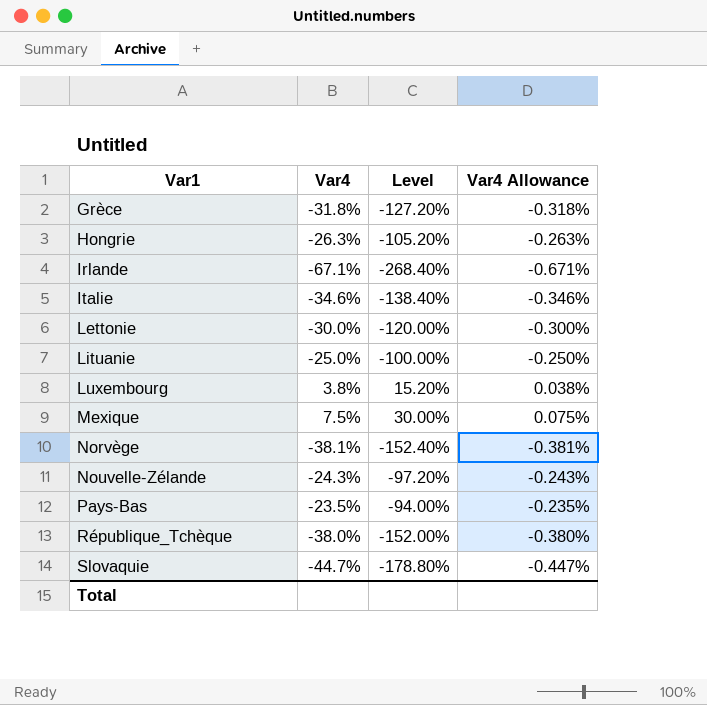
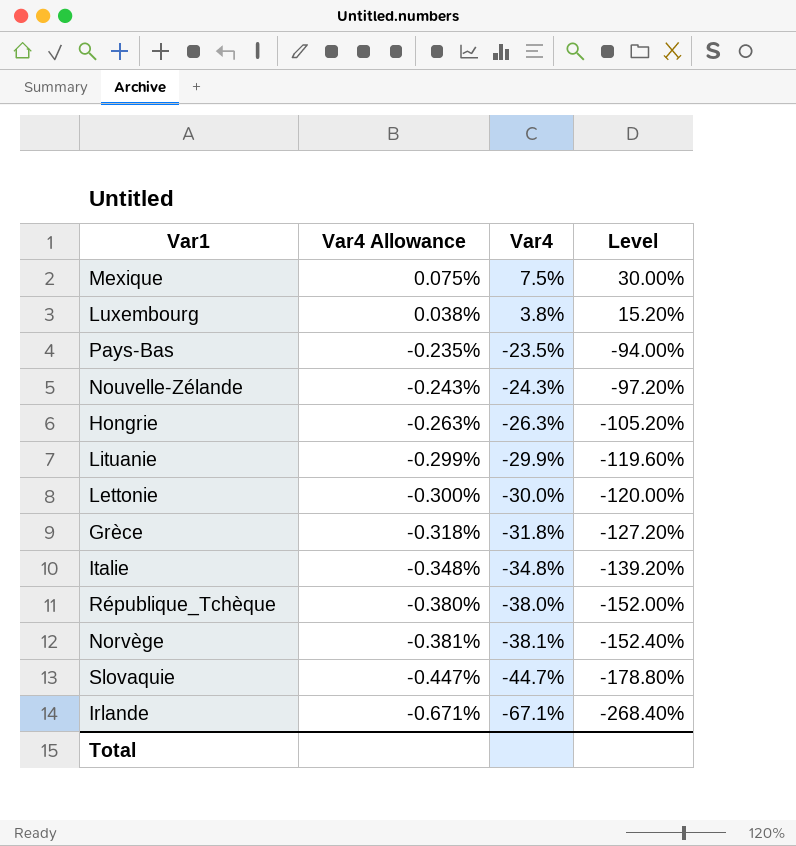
row order: Var1 ascending -> Var4 Allowance descending
column Var4 Allowance | position: 4 -> 2
Lituanie | Var4 Allowance: -0.250% -> -0.299%
Lituanie | Var4: -25.0% -> -29.9%
Lituanie | Level: -100.00% -> -119.60%
Italie | Var4 Allowance: -0.346% -> -0.348%
Italie | Var4: -34.6% -> -34.8%
Italie | Level: -138.40% -> -139.20%

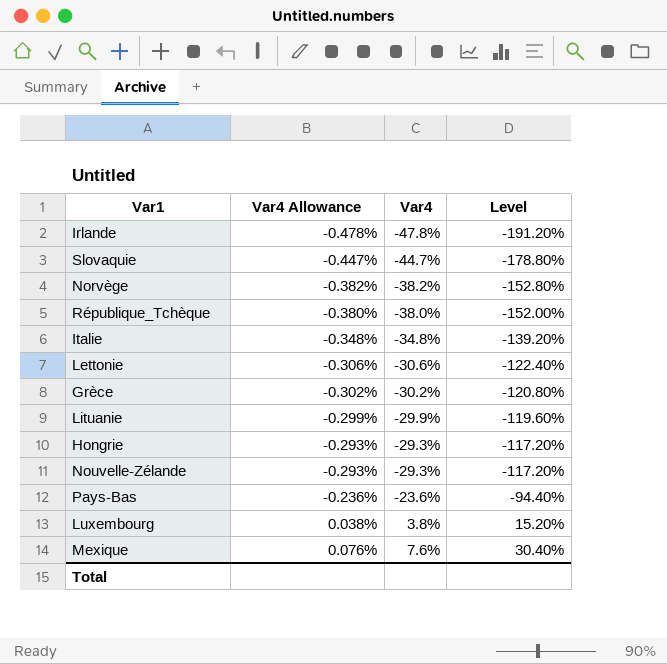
row order: Var4 Allowance descending -> Var4 Allowance ascending
Irlande | Var4 Allowance: -0.671% -> -0.478%
Irlande | Var4: -67.1% -> -47.8%
Irlande | Level: -268.40% -> -191.20%
Norvège | Var4 Allowance: -0.381% -> -0.382%
Norvège | Var4: -38.1% -> -38.2%
Norvège | Level: -152.40% -> -152.80%
Lettonie | Var4 Allowance: -0.300% -> -0.306%
Lettonie | Var4: -30.0% -> -30.6%
Lettonie | Level: -120.00% -> -122.40%
Grèce | Var4 Allowance: -0.318% -> -0.302%
Grèce | Var4: -31.8% -> -30.2%
Grèce | Level: -127.20% -> -120.80%
Hongrie | Var4 Allowance: -0.263% -> -0.293%
Hongrie | Var4: -26.3% -> -29.3%
Hongrie | Level: -105.20% -> -117.20%
Nouvelle-Zélande | Var4 Allowance: -0.243% -> -0.293%
Nouvelle-Zélande | Var4: -24.3% -> -29.3%
Nouvelle-Zélande | Level: -97.20% -> -117.20%
Pays-Bas | Var4 Allowance: -0.235% -> -0.236%
Pays-Bas | Var4: -23.5% -> -23.6%
Pays-Bas | Level: -94.00% -> -94.40%
Mexique | Var4 Allowance: 0.075% -> 0.076%
Mexique | Var4: 7.5% -> 7.6%
Mexique | Level: 30.00% -> 30.40%

